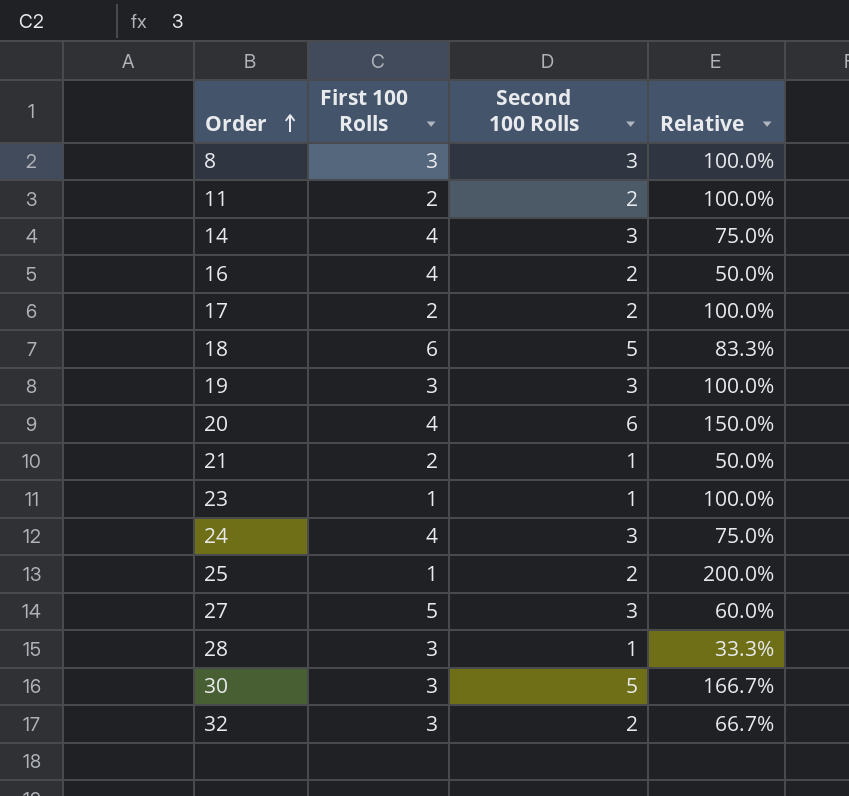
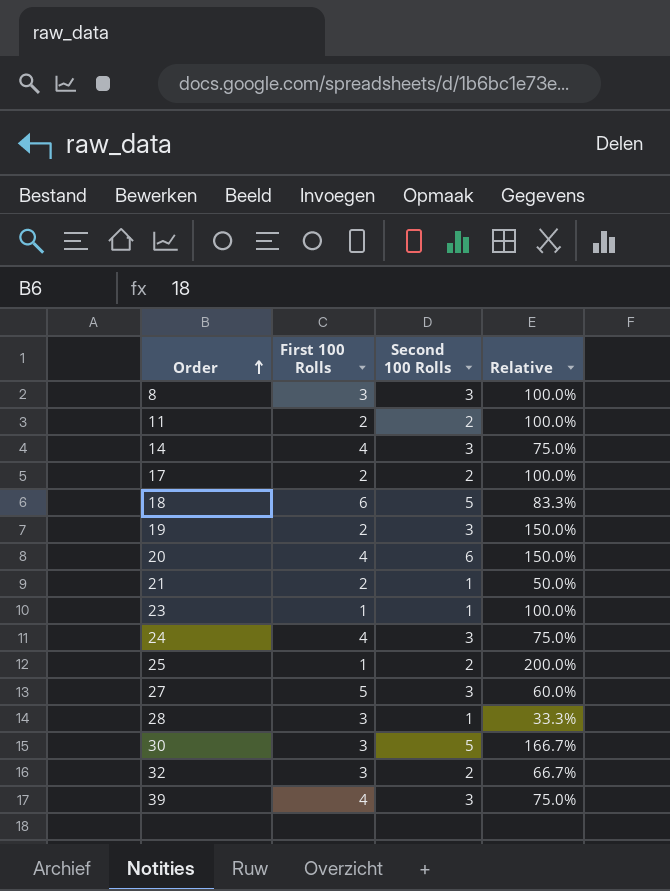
row 16: 4 | 2 | 50.0% -> none
19 | First 100 Rolls: 3 -> 2
19 | Relative: 100.0% -> 150.0%
row 39: none -> 4 | 3 | 75.0%

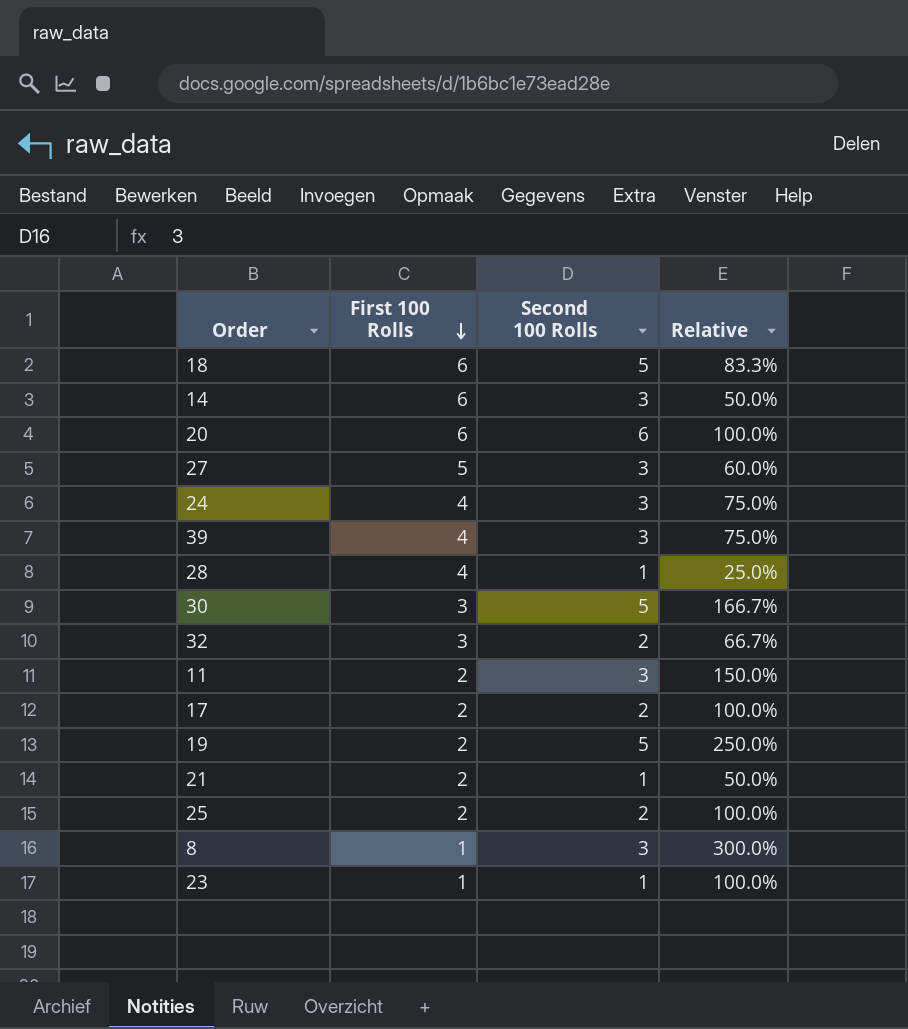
row order: Order ascending -> First 100 Rolls descending
14 | First 100 Rolls: 4 -> 6
14 | Relative: 75.0% -> 50.0%
20 | First 100 Rolls: 4 -> 6
20 | Relative: 150.0% -> 100.0%
28 | First 100 Rolls: 3 -> 4
28 | Relative: 33.3% -> 25.0%
11 | Second 100 Rolls: 2 -> 3
11 | Relative: 100.0% -> 150.0%
19 | Second 100 Rolls: 3 -> 5
19 | Relative: 150.0% -> 250.0%
25 | First 100 Rolls: 1 -> 2
25 | Relative: 200.0% -> 100.0%
8 | First 100 Rolls: 3 -> 1
8 | Relative: 100.0% -> 300.0%

